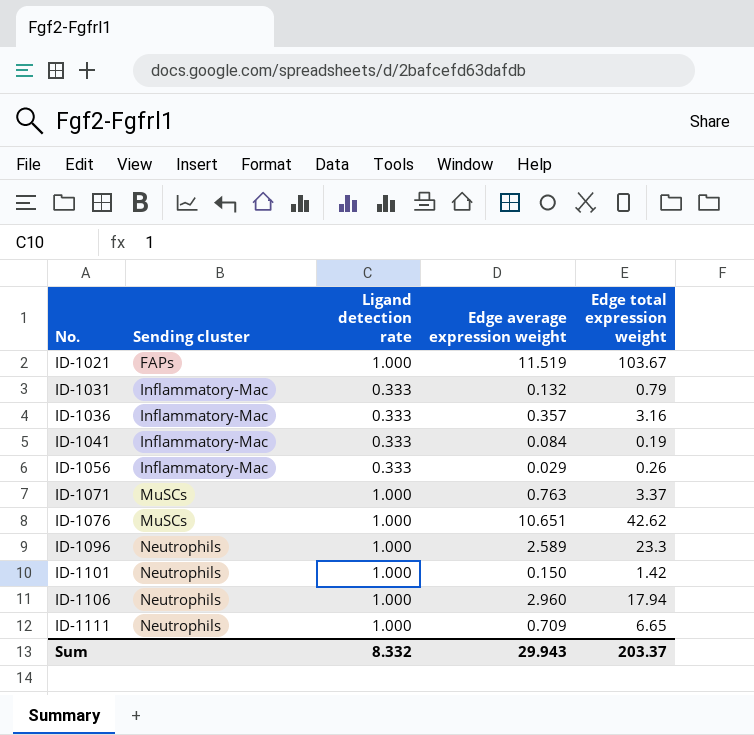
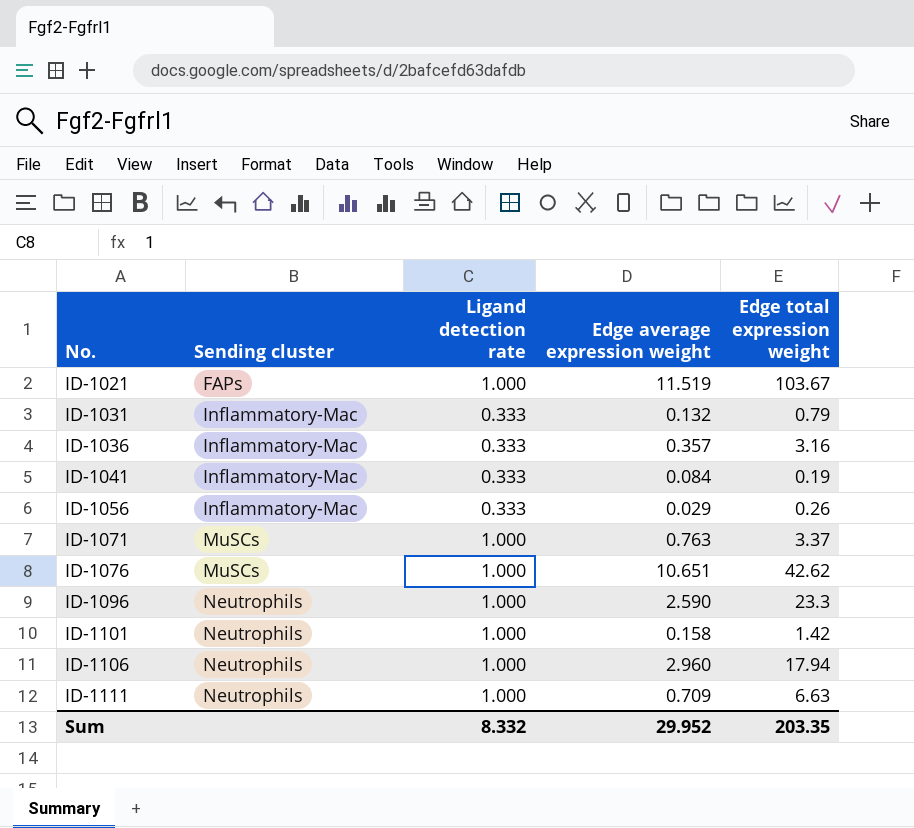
ID-1096 | Edge average expression weight: 2.589 -> 2.590
ID-1101 | Edge average expression weight: 0.150 -> 0.158
ID-1111 | Edge total expression weight: 6.65 -> 6.63
Sum | Edge average expression weight: 29.943 -> 29.952
Sum | Edge total expression weight: 203.37 -> 203.35

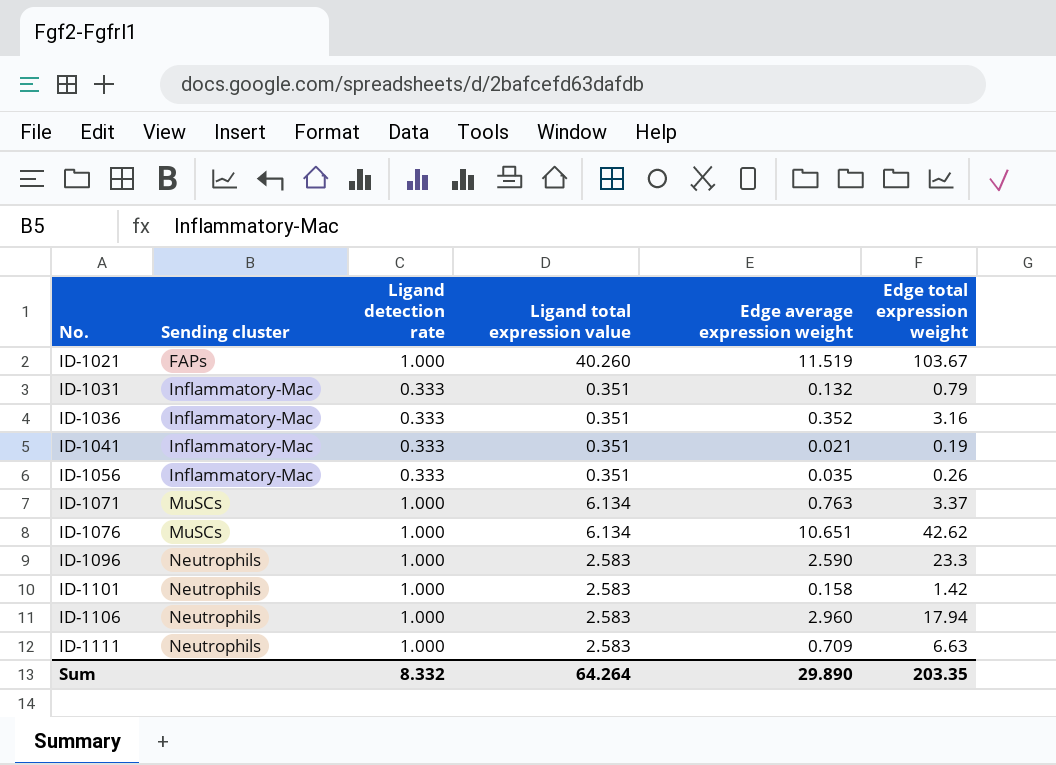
column Ligand total expression value | position: none -> 4
ID-1036 | Edge average expression weight: 0.357 -> 0.352
ID-1041 | Edge average expression weight: 0.084 -> 0.021
ID-1056 | Edge average expression weight: 0.029 -> 0.035
Sum | Edge average expression weight: 29.952 -> 29.890

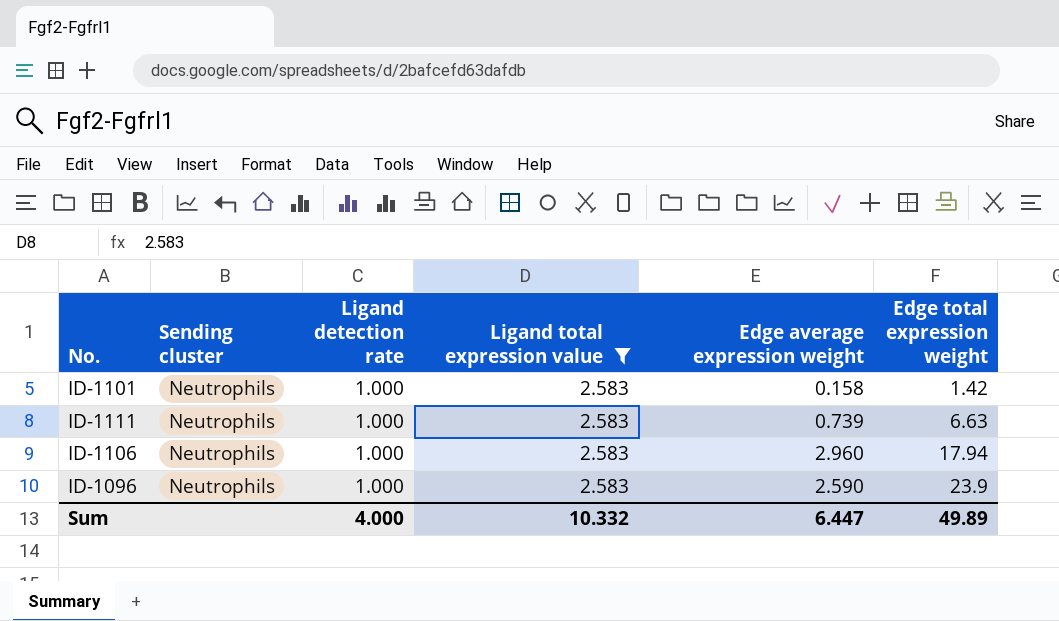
filter: none -> Ligand total expression value = 2.583
row order: No. ascending -> Edge total expression weight ascending
ID-1111 | Edge average expression weight: 0.709 -> 0.739
ID-1096 | Edge total expression weight: 23.3 -> 23.9
Sum | Ligand detection rate: 8.332 -> 4.000
Sum | Ligand total expression value: 64.264 -> 10.332
Sum | Edge average expression weight: 29.890 -> 6.447
Sum | Edge total expression weight: 203.35 -> 49.89

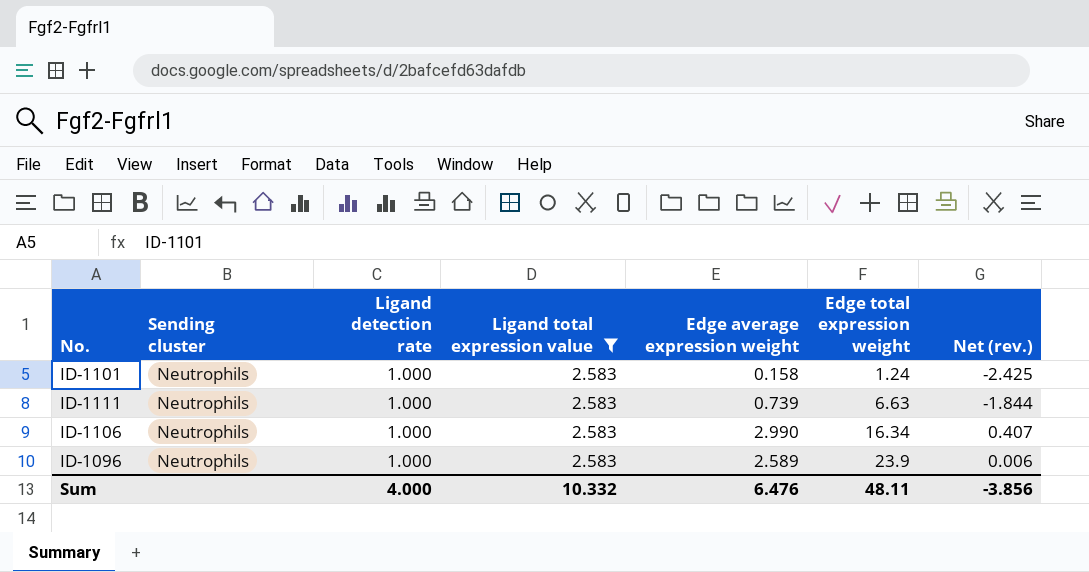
column Net (rev.) | formula: none -> [Edge average expression weight] - [Ligand total expression value]
ID-1101 | Edge total expression weight: 1.42 -> 1.24
ID-1106 | Edge average expression weight: 2.960 -> 2.990
ID-1106 | Edge total expression weight: 17.94 -> 16.34
ID-1096 | Edge average expression weight: 2.590 -> 2.589
Sum | Edge average expression weight: 6.447 -> 6.476
Sum | Edge total expression weight: 49.89 -> 48.11

